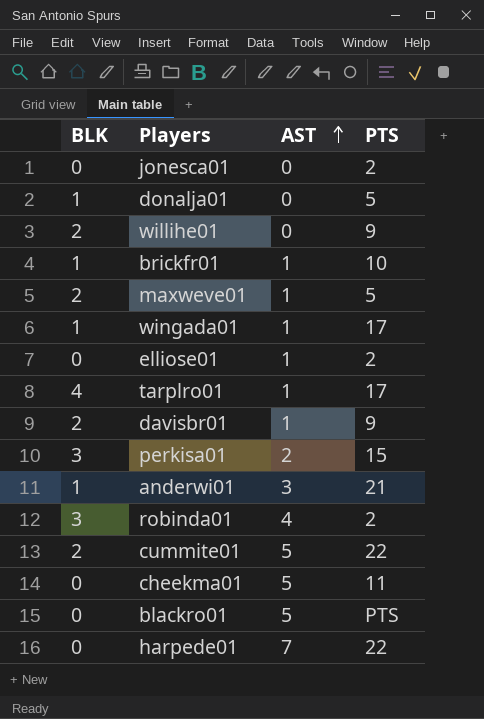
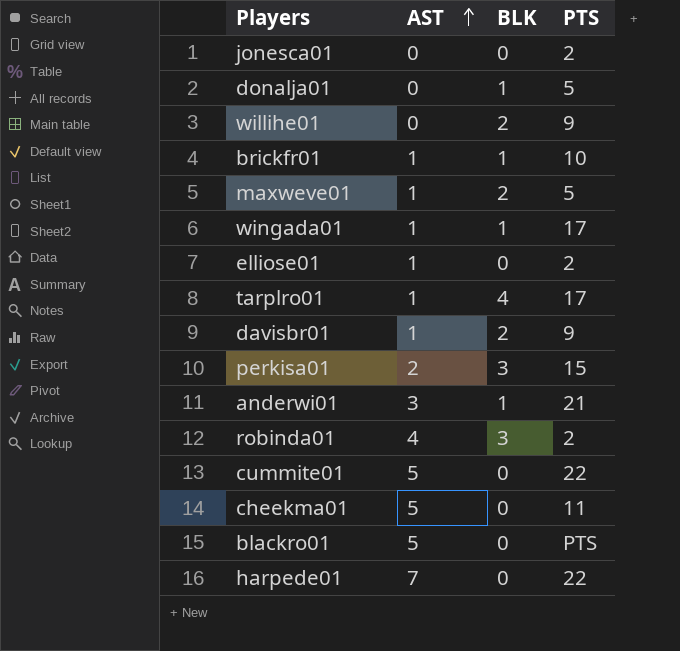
column BLK | position: 1 -> 3
cummite01 | BLK: 2 -> 0

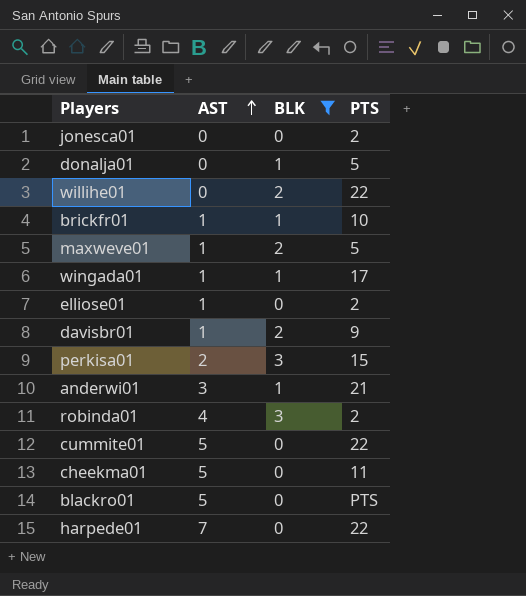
filter: none -> BLK != 4
willihe01 | PTS: 9 -> 22

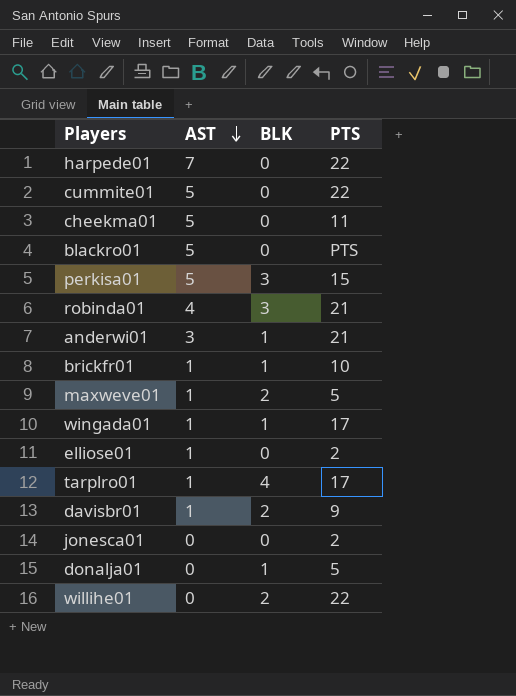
filter: BLK != 4 -> none
row order: AST ascending -> AST descending
perkisa01 | AST: 2 -> 5
robinda01 | PTS: 2 -> 21

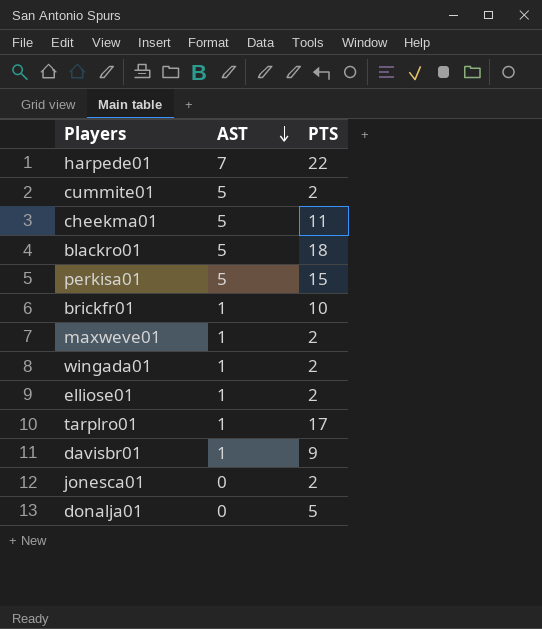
column BLK | position: 3 -> none
row robinda01: 4 | 3 | 21 -> none
row anderwi01: 3 | 1 | 21 -> none
row willihe01: 0 | 2 | 22 -> none
cummite01 | PTS: 22 -> 2
blackro01 | PTS: PTS -> 18
maxweve01 | PTS: 5 -> 2
wingada01 | PTS: 17 -> 2

